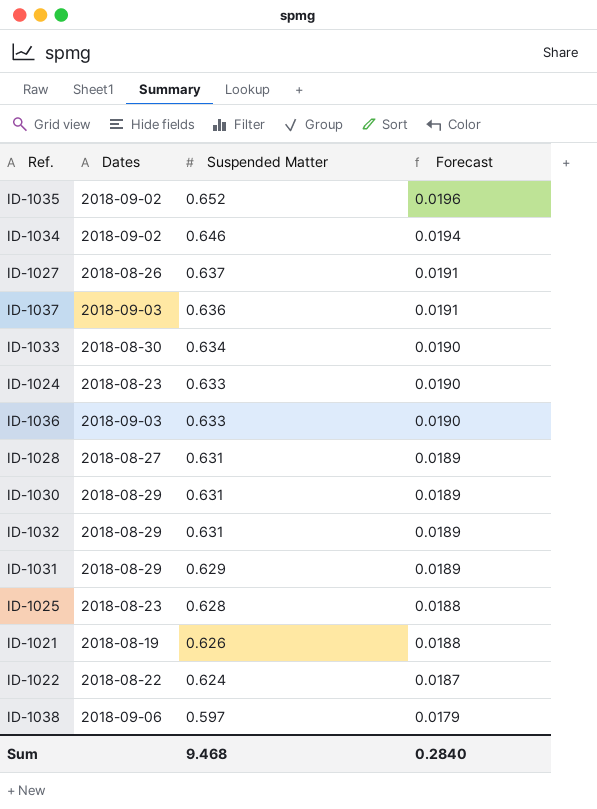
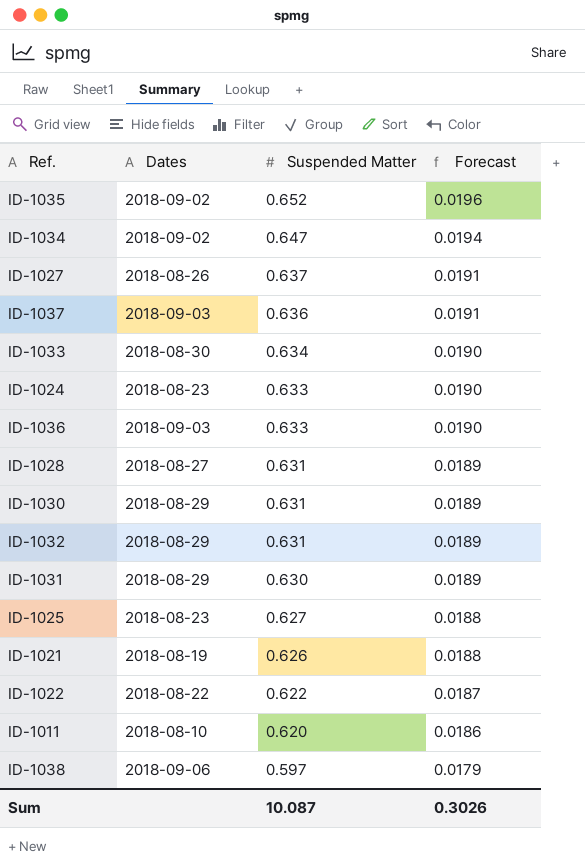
ID-1034 | Suspended Matter: 0.646 -> 0.647
ID-1031 | Suspended Matter: 0.629 -> 0.630
ID-1025 | Suspended Matter: 0.628 -> 0.627
ID-1022 | Suspended Matter: 0.624 -> 0.622
row ID-1011: none -> 2018-08-10 | 0.620 | 0.0186
Sum | Suspended Matter: 9.468 -> 10.087
Sum | Forecast: 0.2840 -> 0.3026

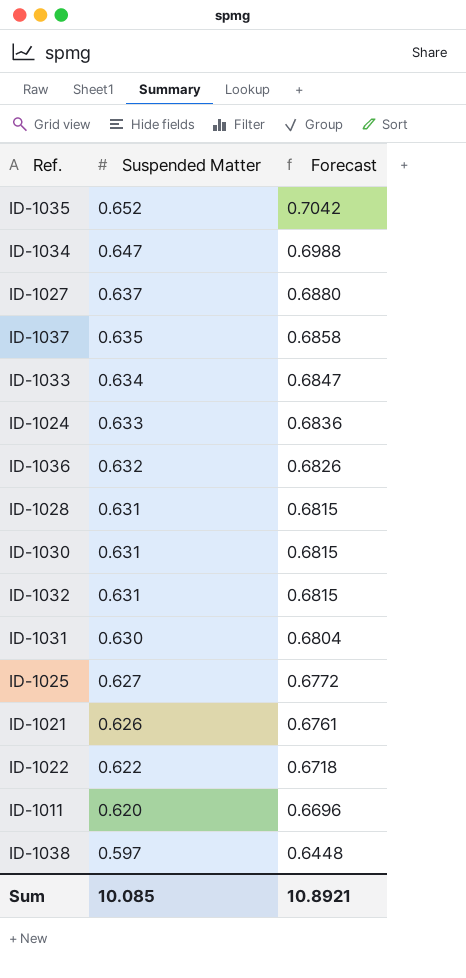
column Dates | position: 2 -> none
column Forecast | formula: [Suspended Matter] * 0.03 -> [Suspended Matter] * 1.08
ID-1037 | Suspended Matter: 0.636 -> 0.635
ID-1036 | Suspended Matter: 0.633 -> 0.632
Sum | Suspended Matter: 10.087 -> 10.085
Sum | Forecast: 0.3026 -> 10.8921

